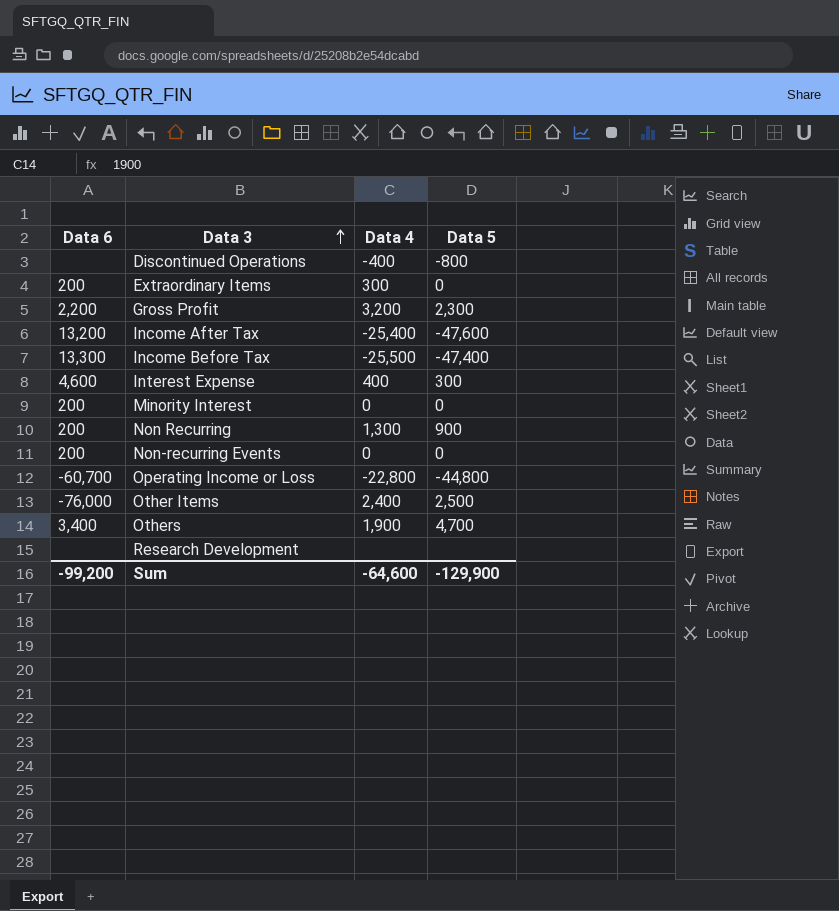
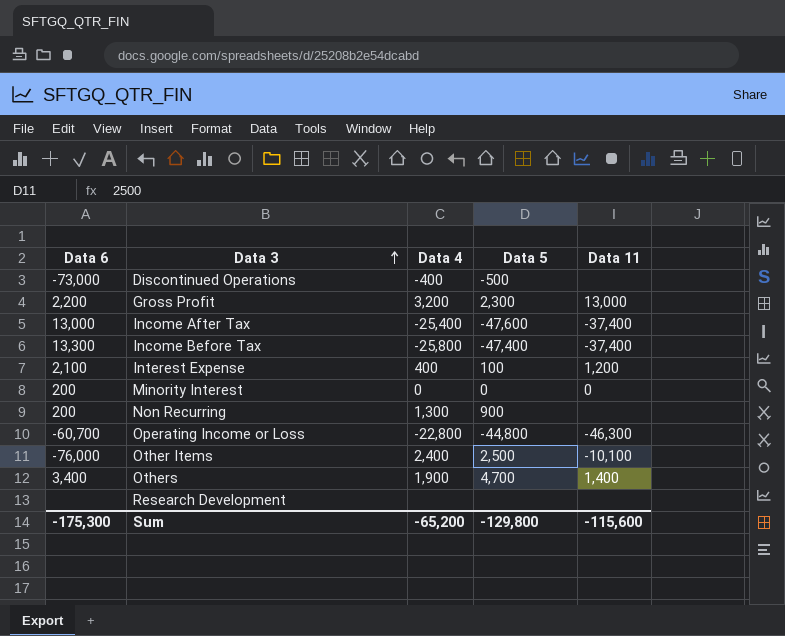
column Data 11 | position: none -> 5
row Extraordinary Items: 200 | 300 | 0 -> none
row Non-recurring Events: 200 | 0 | 0 -> none
Discontinued Operations | Data 6: none -> -73,000
Discontinued Operations | Data 5: -800 -> -500
Income After Tax | Data 6: 13,200 -> 13,000
Income Before Tax | Data 4: -25,500 -> -25,800
Interest Expense | Data 6: 4,600 -> 2,100
Interest Expense | Data 5: 300 -> 100
Sum | Data 6: -99,200 -> -175,300
Sum | Data 4: -64,600 -> -65,200
Sum | Data 5: -129,900 -> -129,800

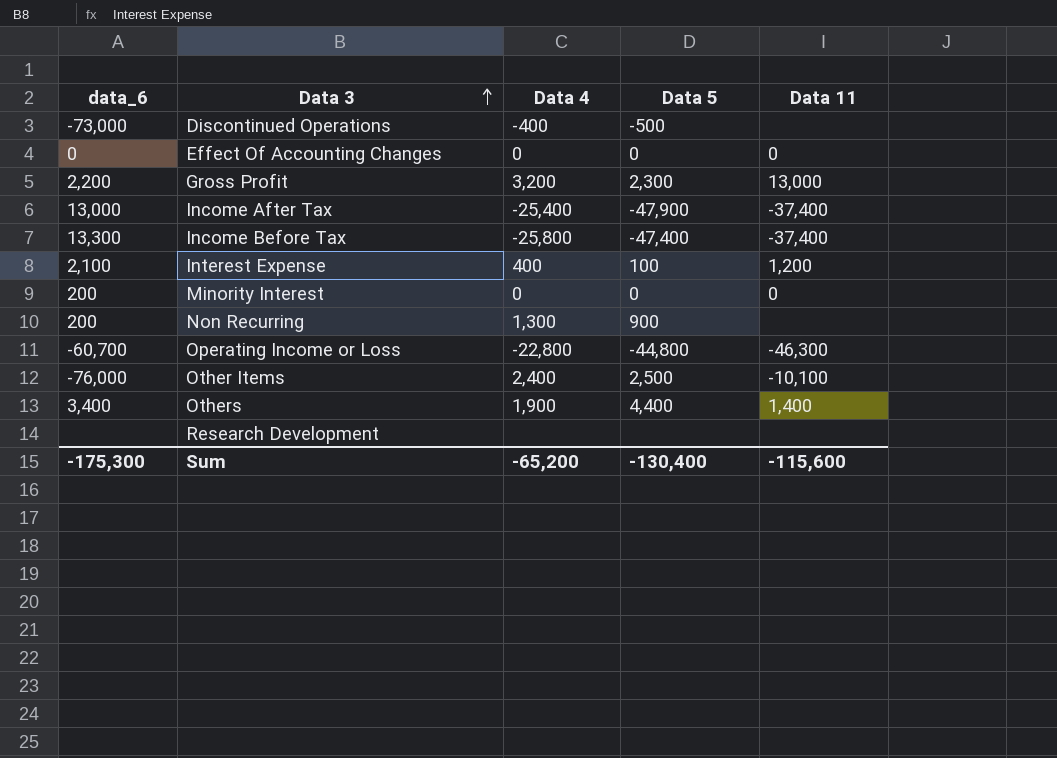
column name: Data 6 -> data_6
row Effect Of Accounting Changes: none -> 0 | 0 | 0 | 0
Income After Tax | Data 5: -47,600 -> -47,900
Others | Data 5: 4,700 -> 4,400
Sum | Data 5: -129,800 -> -130,400

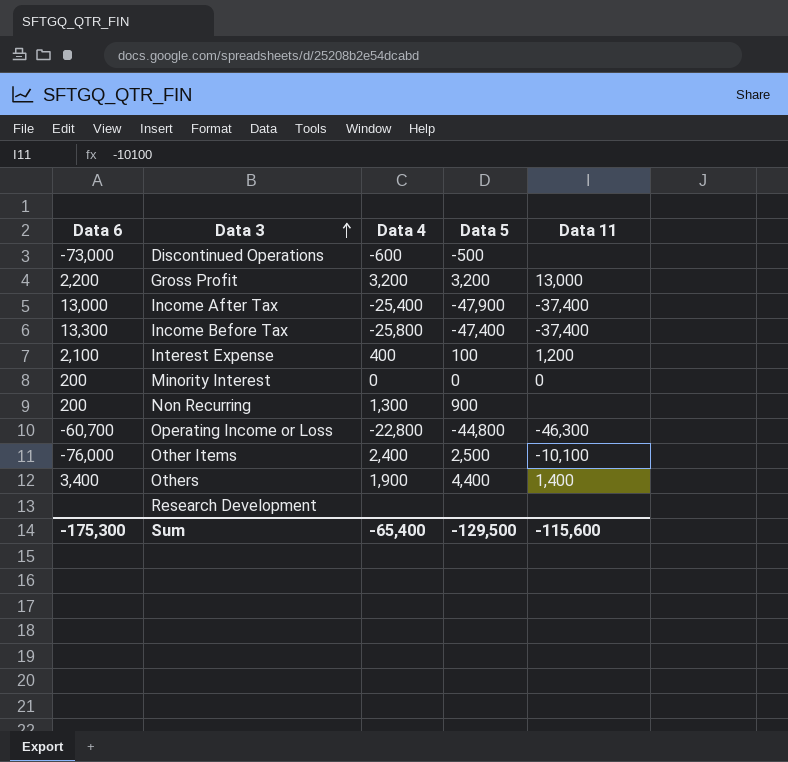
column name: data_6 -> Data 6
row Effect Of Accounting Changes: 0 | 0 | 0 | 0 -> none
Discontinued Operations | Data 4: -400 -> -600
Gross Profit | Data 5: 2,300 -> 3,200
Sum | Data 4: -65,200 -> -65,400
Sum | Data 5: -130,400 -> -129,500

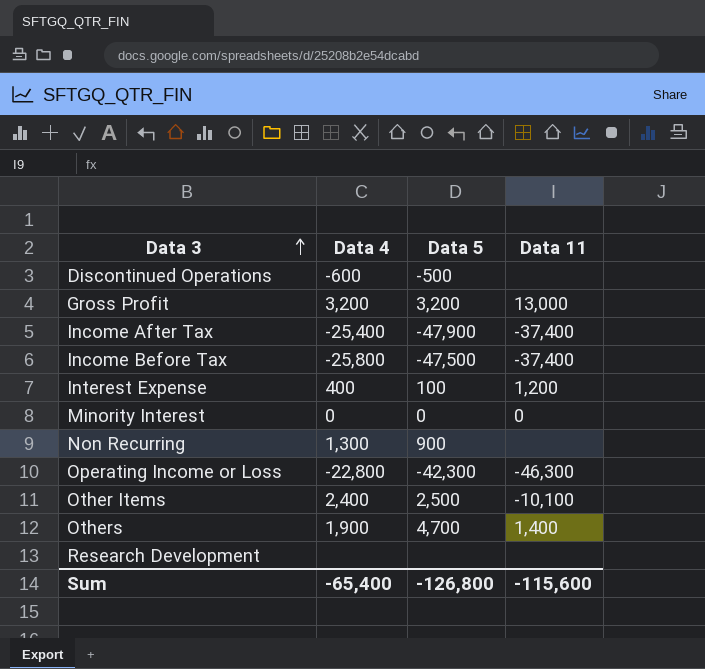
column Data 6 | position: 1 -> none
Income Before Tax | Data 5: -47,400 -> -47,500
Operating Income or Loss | Data 5: -44,800 -> -42,300
Others | Data 5: 4,400 -> 4,700
Sum | Data 5: -129,500 -> -126,800

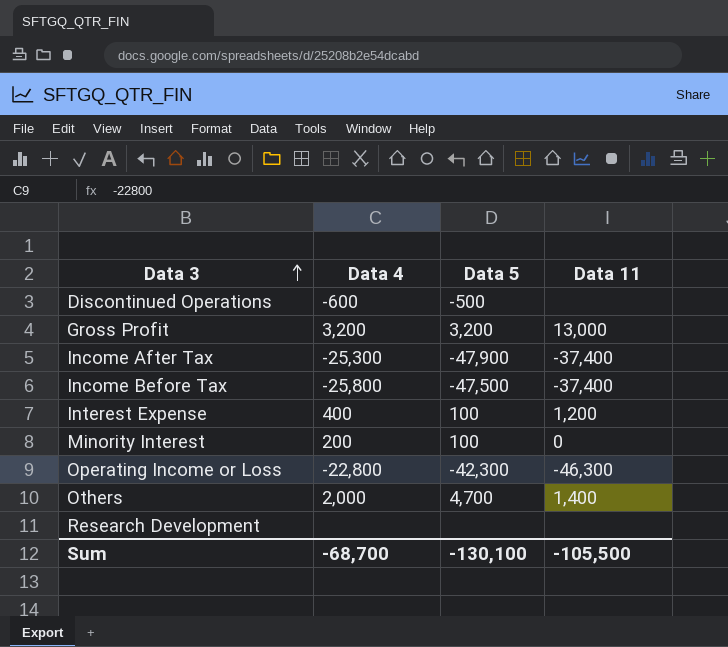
row Non Recurring: 1,300 | 900 | none -> none
row Other Items: 2,400 | 2,500 | -10,100 -> none
Income After Tax | Data 4: -25,400 -> -25,300
Minority Interest | Data 4: 0 -> 200
Minority Interest | Data 5: 0 -> 100
Others | Data 4: 1,900 -> 2,000
Sum | Data 4: -65,400 -> -68,700
Sum | Data 5: -126,800 -> -130,100
Sum | Data 11: -115,600 -> -105,500

